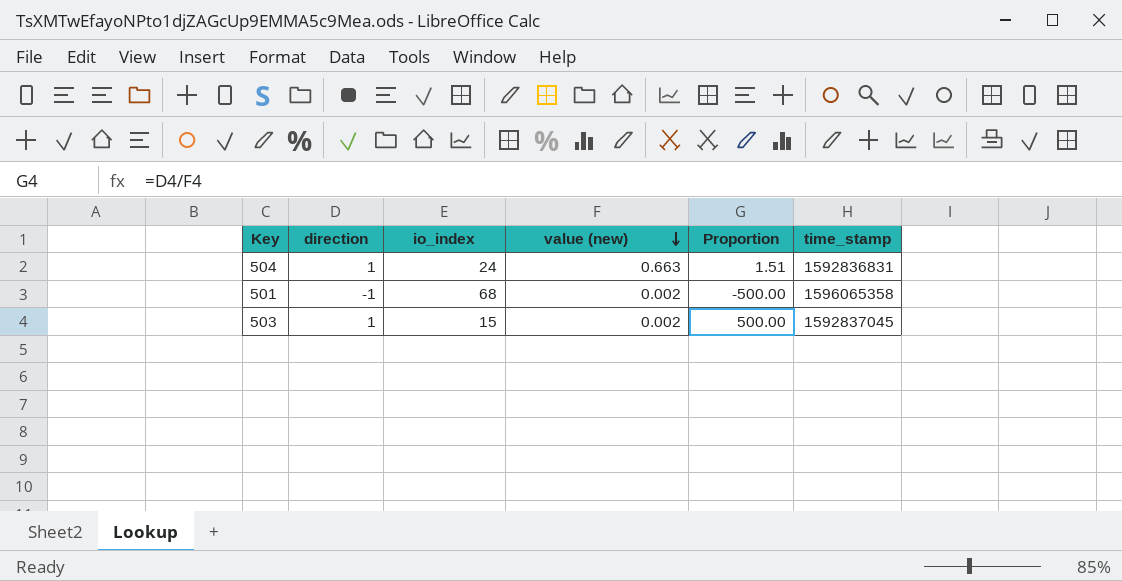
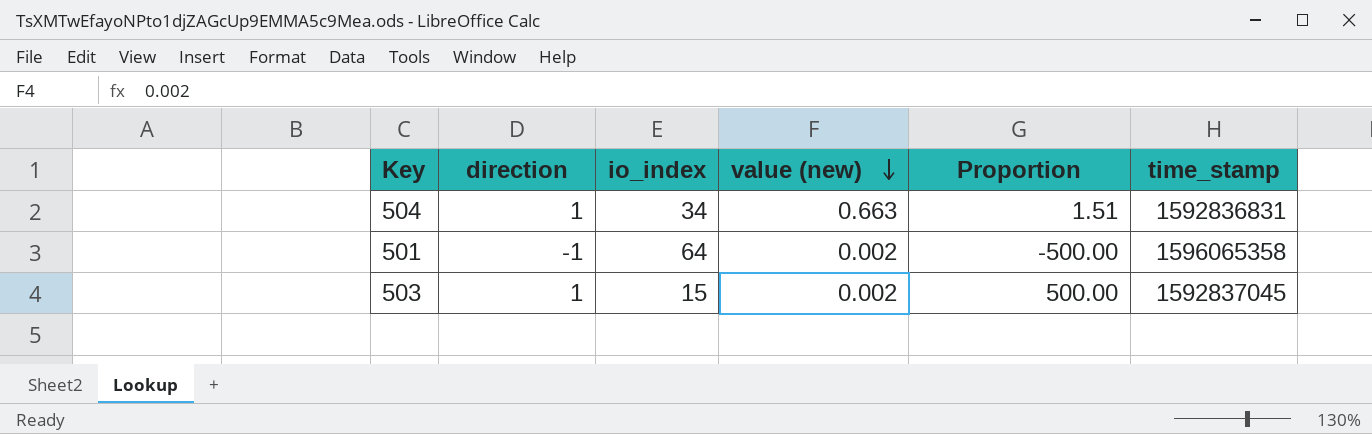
504 | io_index: 24 -> 34
501 | io_index: 68 -> 64

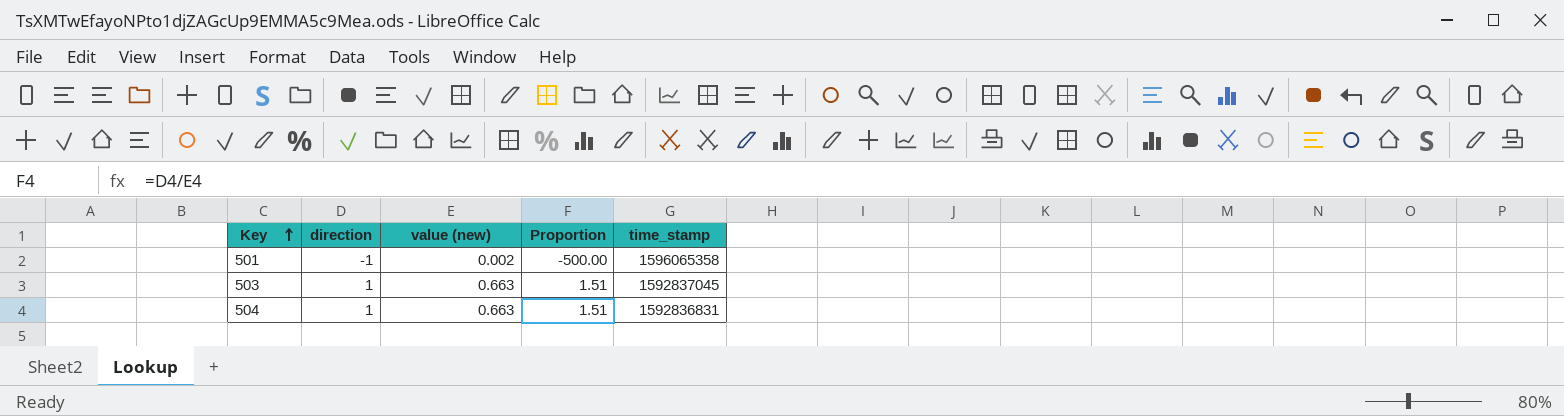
row order: value (new) descending -> Key ascending
column io_index | position: 3 -> none
503 | value (new): 0.002 -> 0.663
503 | Proportion: 500.00 -> 1.51

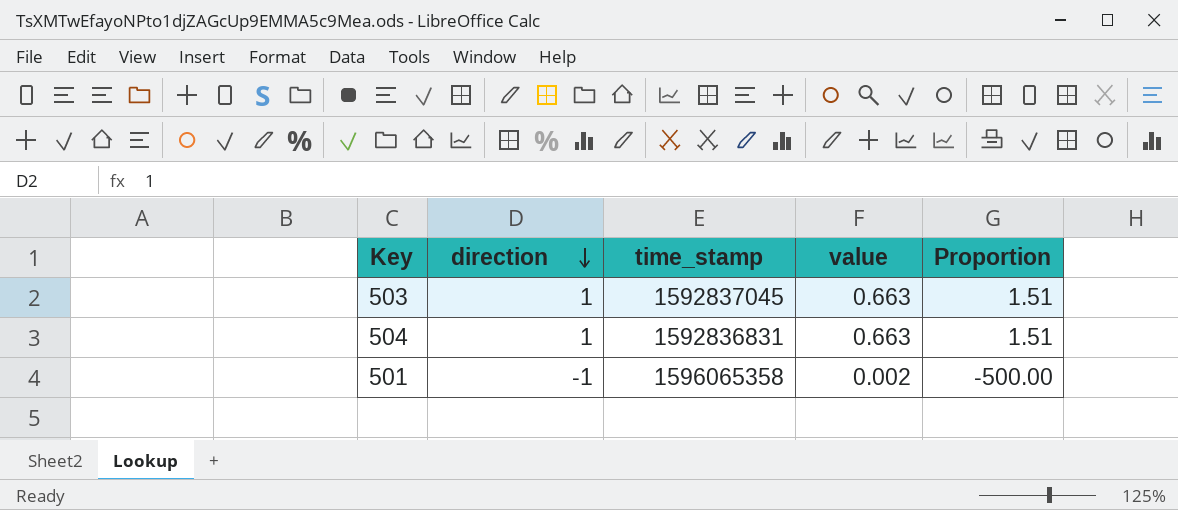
row order: Key ascending -> direction descending
column time_stamp | position: 5 -> 3
column name: value (new) -> value

